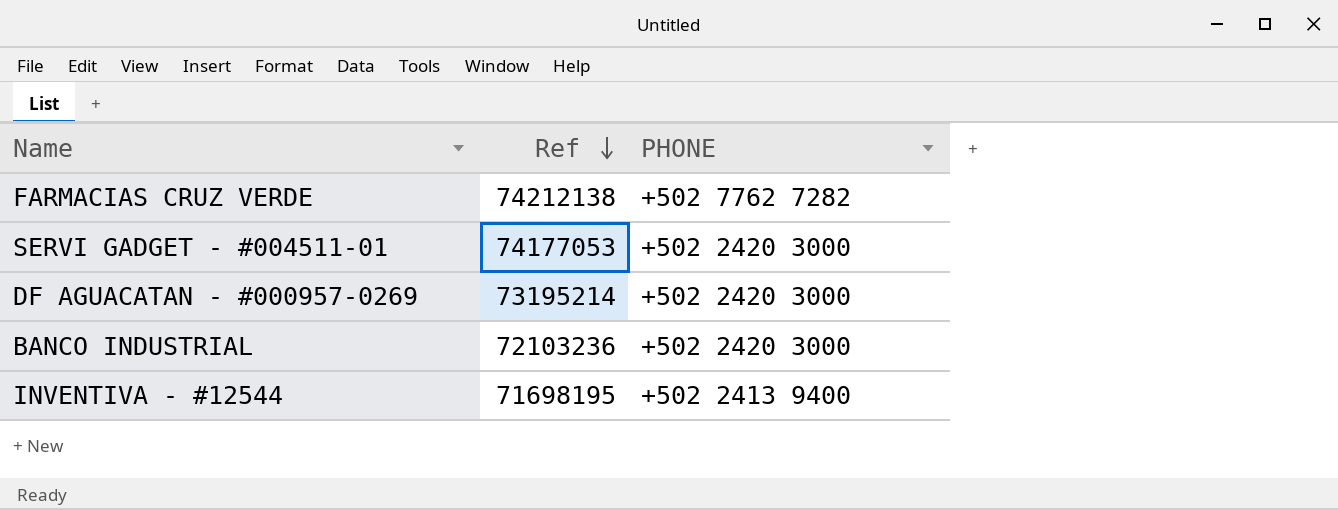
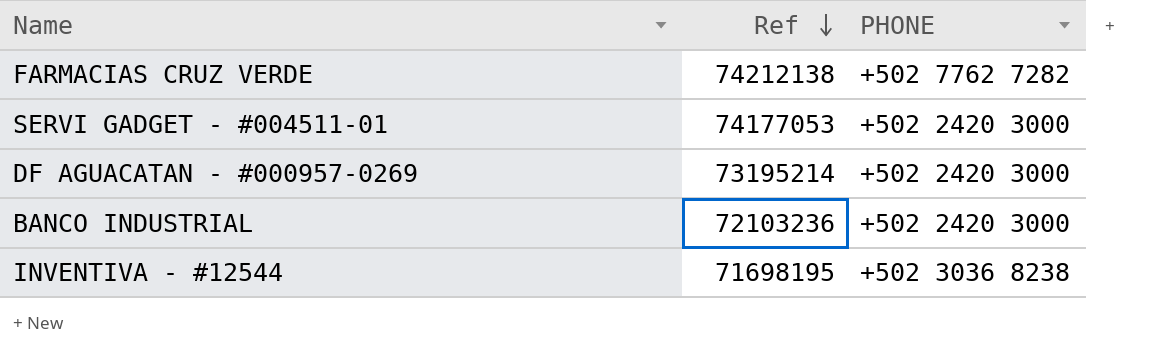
INVENTIVA - #12544 | PHONE: +502 2413 9400 -> +502 3036 8238

